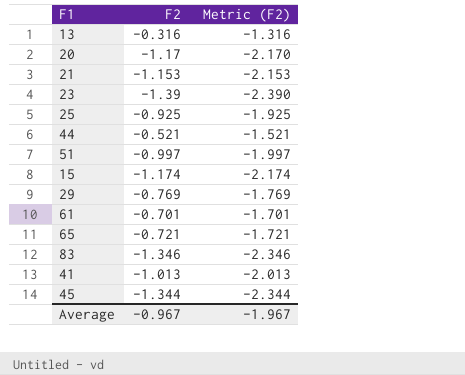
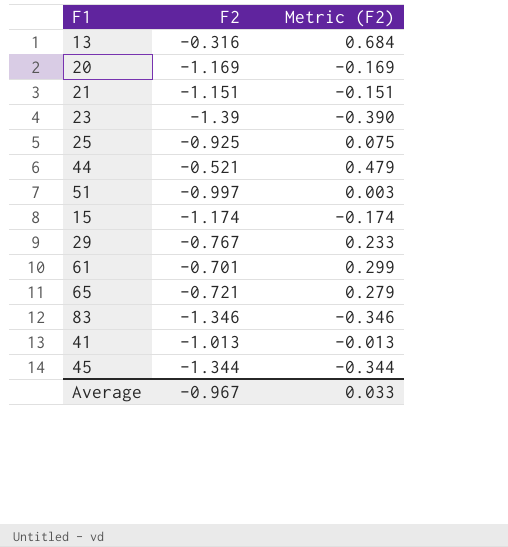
column Metric (F2) | formula: [F2] - 1 -> [F2] + 1
20 | F2: -1.17 -> -1.169
21 | F2: -1.153 -> -1.151
29 | F2: -0.769 -> -0.767
Average | Metric (F2): -1.967 -> 0.033

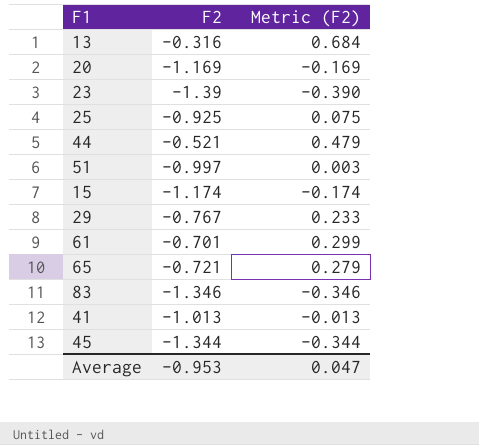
row 21: -1.151 | -0.151 -> none
Average | F2: -0.967 -> -0.953
Average | Metric (F2): 0.033 -> 0.047

